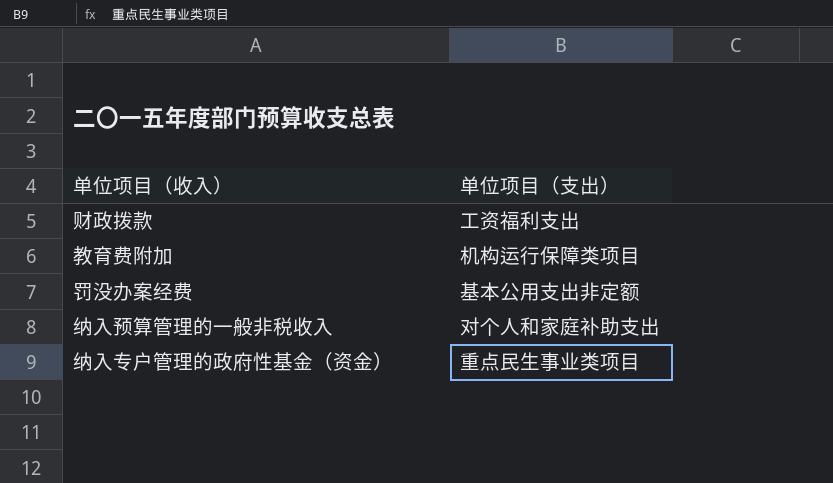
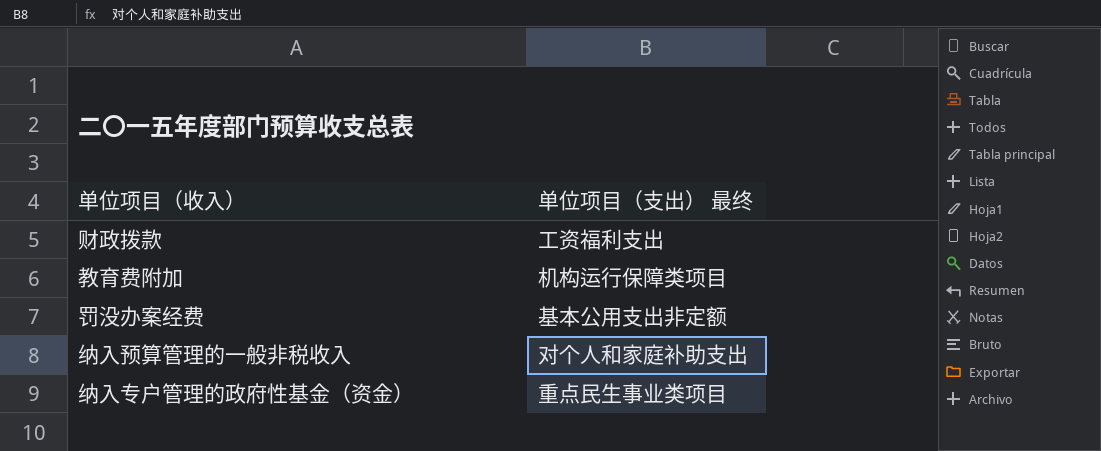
column name: 单位项目（支出） -> 单位项目（支出） 最终

